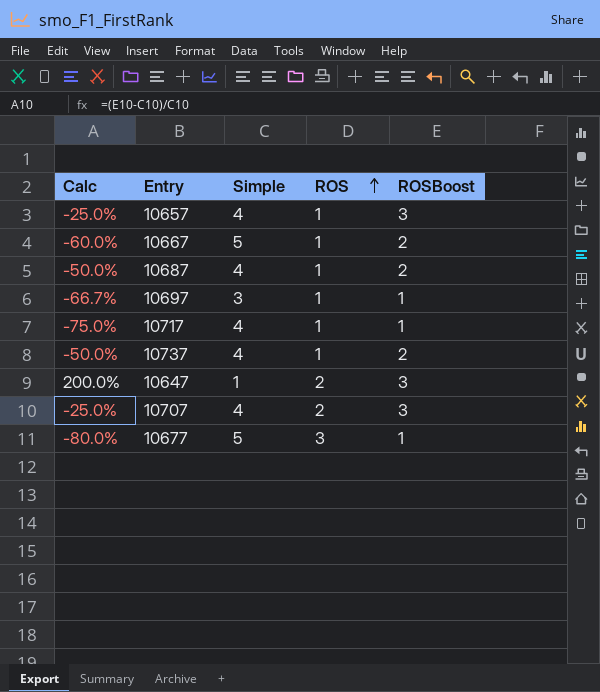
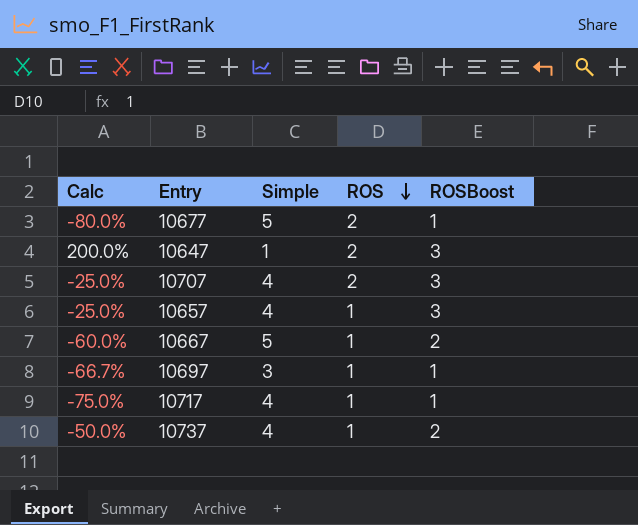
row order: ROS ascending -> ROS descending
row 10687: -50.0% | 4 | 1 | 2 -> none
10677 | ROS: 3 -> 2

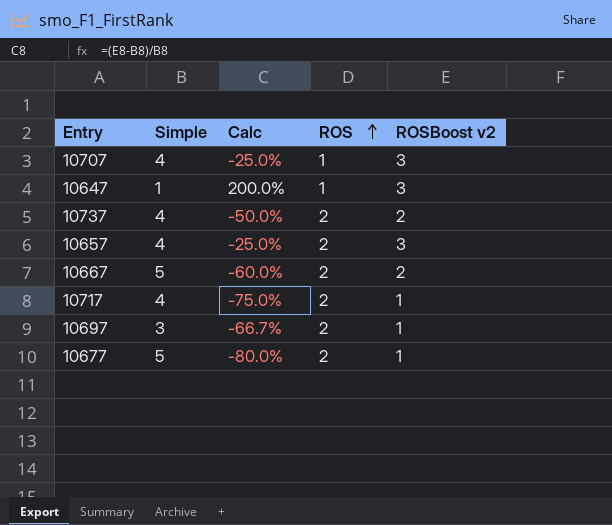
row order: ROS descending -> ROS ascending
column Calc | position: 1 -> 3
column name: ROSBoost -> ROSBoost v2
10707 | ROS: 2 -> 1
10647 | ROS: 2 -> 1
10737 | ROS: 1 -> 2
10657 | ROS: 1 -> 2
10667 | ROS: 1 -> 2
10717 | ROS: 1 -> 2
10697 | ROS: 1 -> 2

